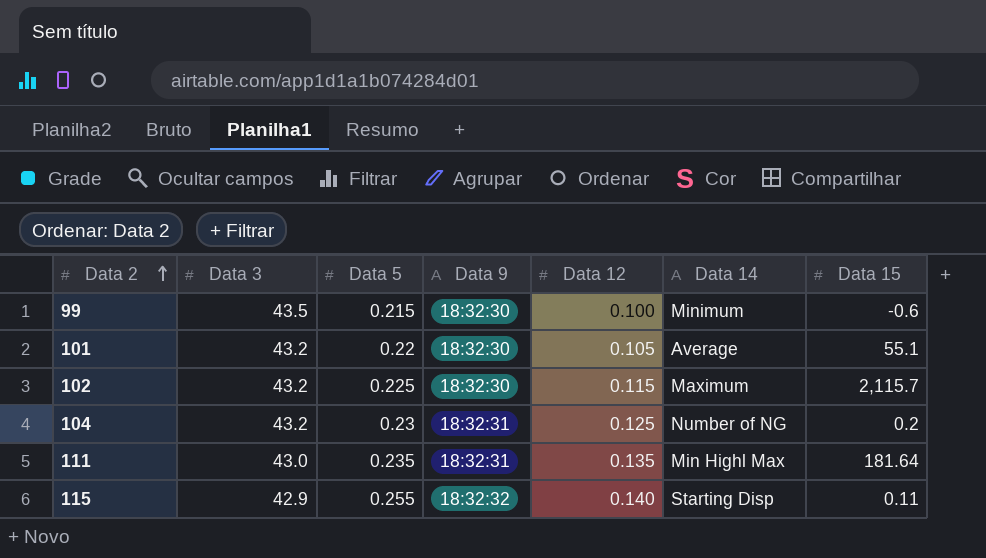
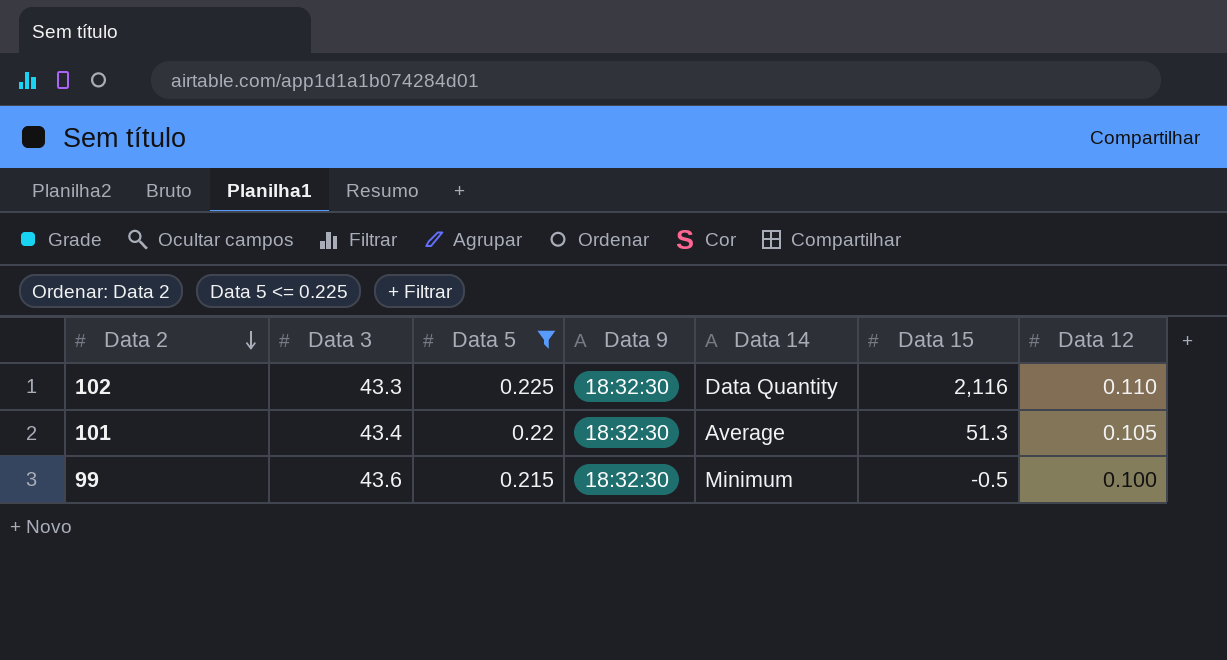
filter: none -> Data 5 <= 0.225
row order: Data 2 ascending -> Data 2 descending
column Data 12 | position: 5 -> 7
102 | Data 3: 43.2 -> 43.3
102 | Data 14: Maximum -> Data Quantity
102 | Data 15: 2,115.7 -> 2,116
102 | Data 12: 0.115 -> 0.110
101 | Data 3: 43.2 -> 43.4
101 | Data 15: 55.1 -> 51.3
99 | Data 3: 43.5 -> 43.6
99 | Data 15: -0.6 -> -0.5

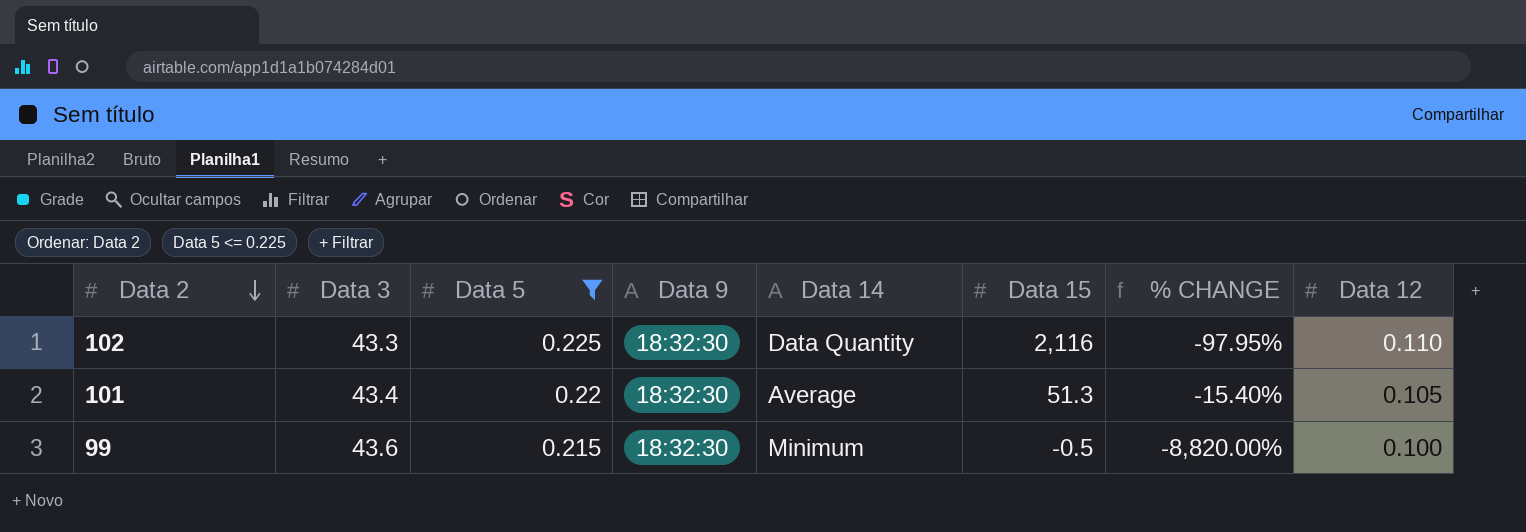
column % CHANGE | formula: none -> ([Data 3] - [Data 15]) / [Data 15]

